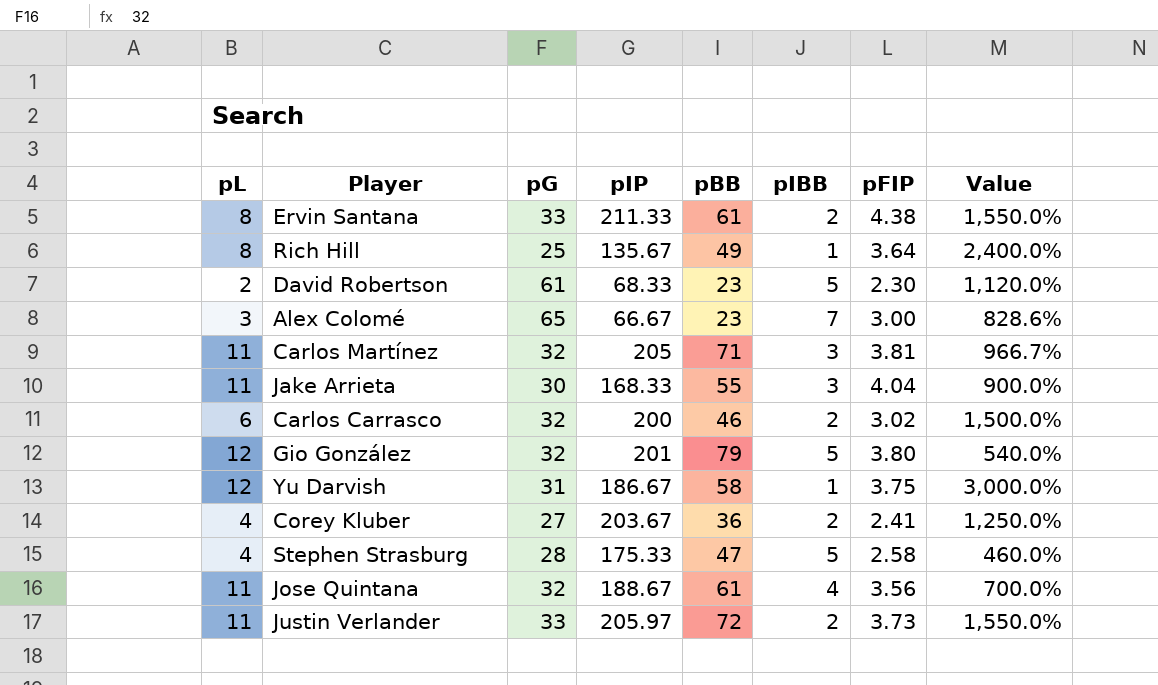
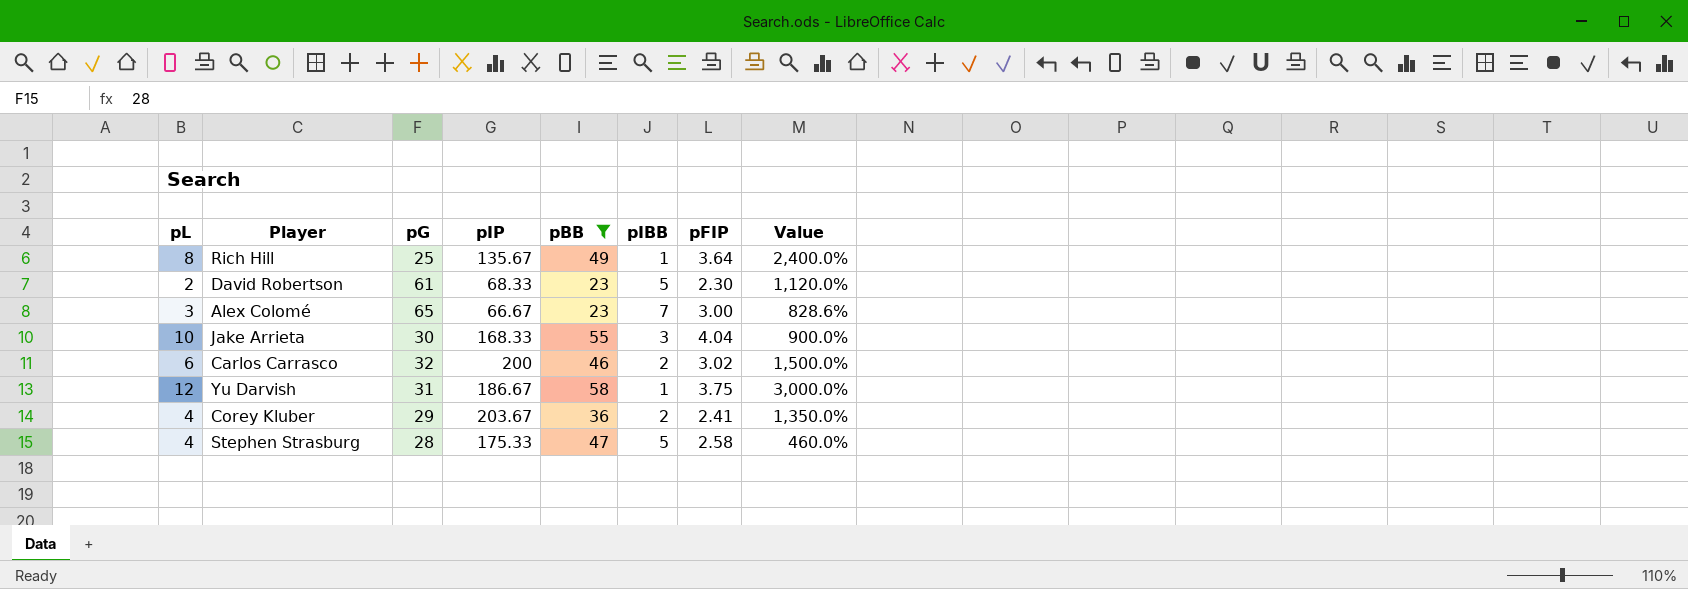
filter: none -> pBB <= 58
Jake Arrieta | pL: 11 -> 10
Corey Kluber | pG: 27 -> 29
Corey Kluber | Value: 1,250.0% -> 1,350.0%

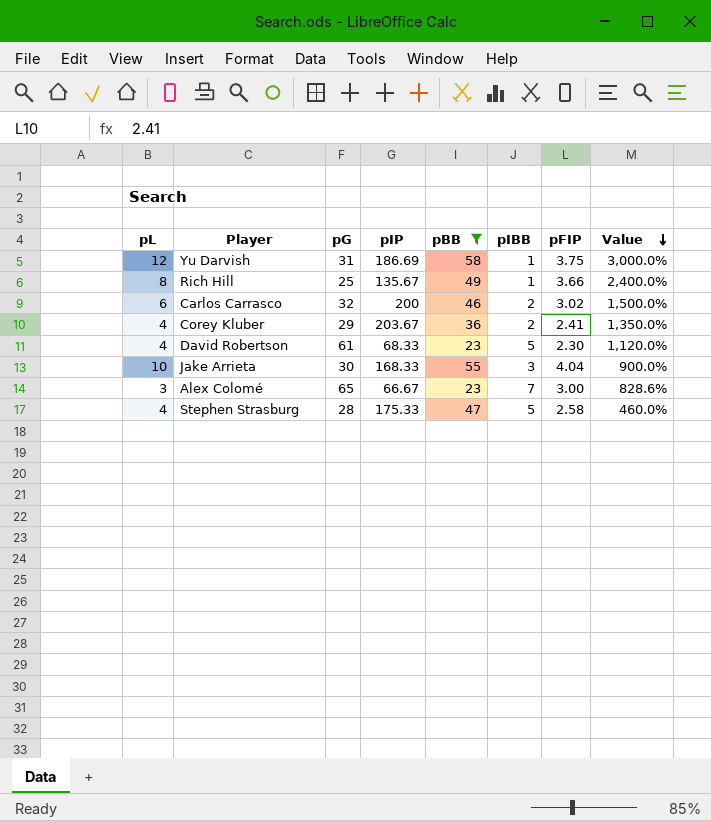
row order: none -> Value descending
Yu Darvish | pIP: 186.67 -> 186.69
Rich Hill | pFIP: 3.64 -> 3.66
David Robertson | pL: 2 -> 4

